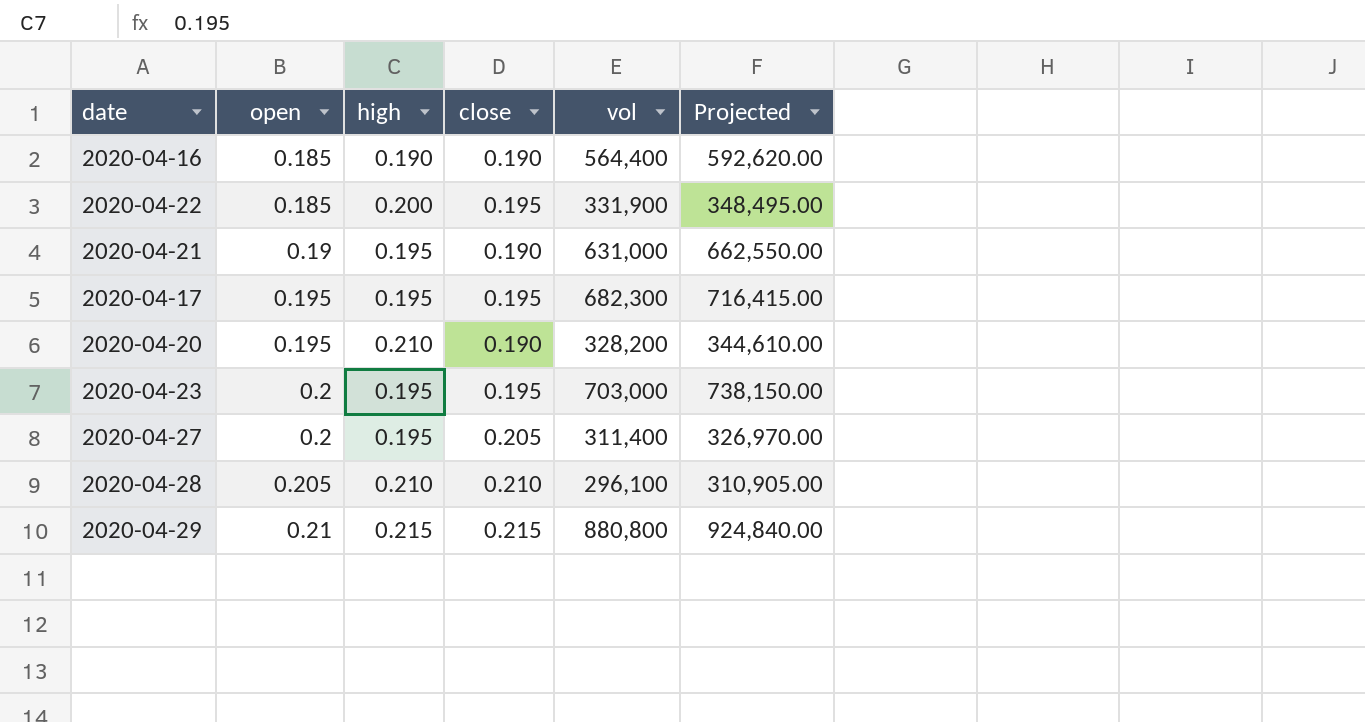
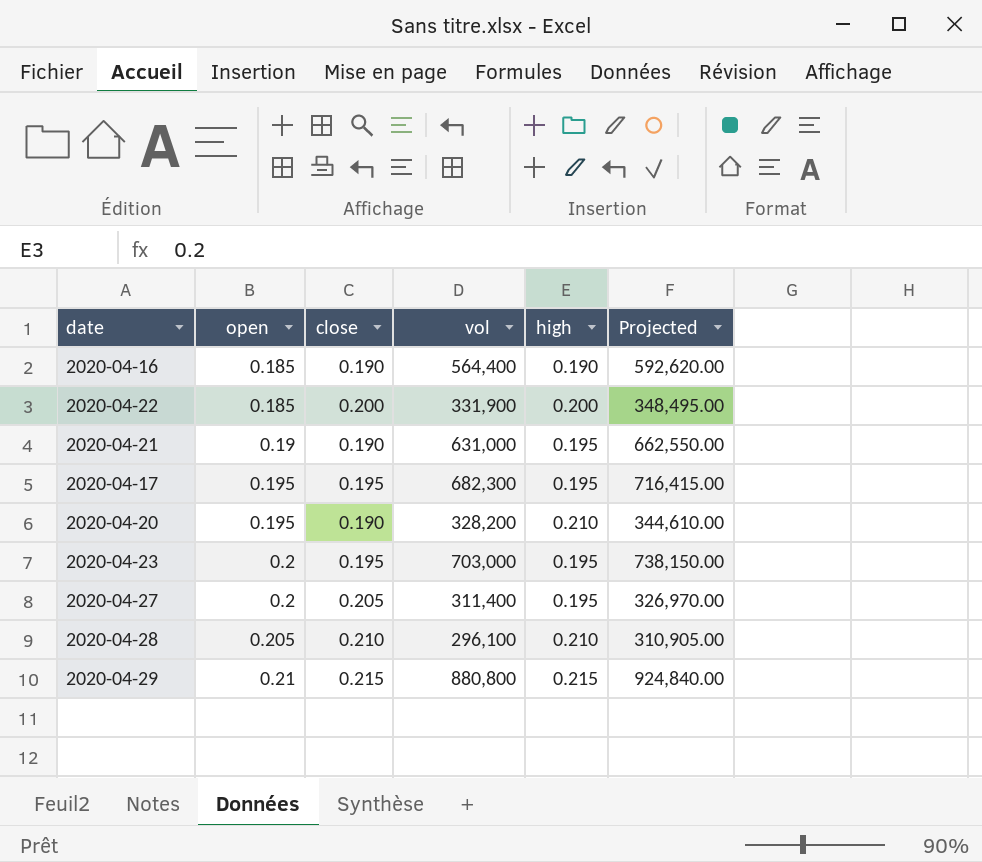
column high | position: 3 -> 5
2020-04-22 | close: 0.195 -> 0.200

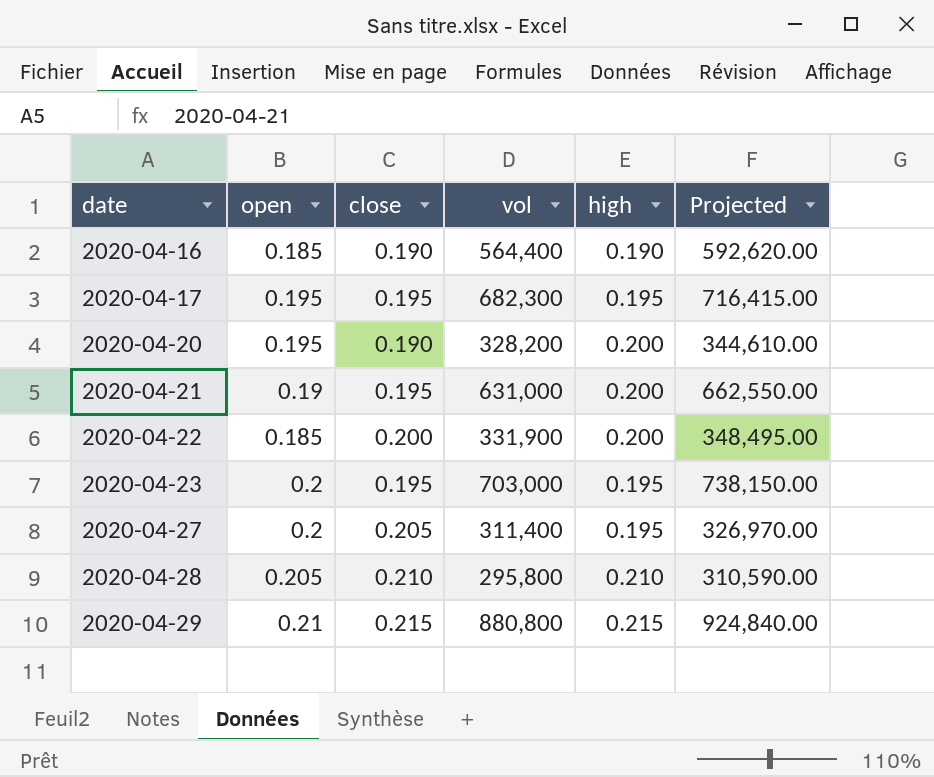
row order: open ascending -> date ascending
2020-04-20 | high: 0.210 -> 0.200
2020-04-21 | close: 0.190 -> 0.195
2020-04-21 | high: 0.195 -> 0.200
2020-04-28 | vol: 296,100 -> 295,800
2020-04-28 | Projected: 310,905.00 -> 310,590.00

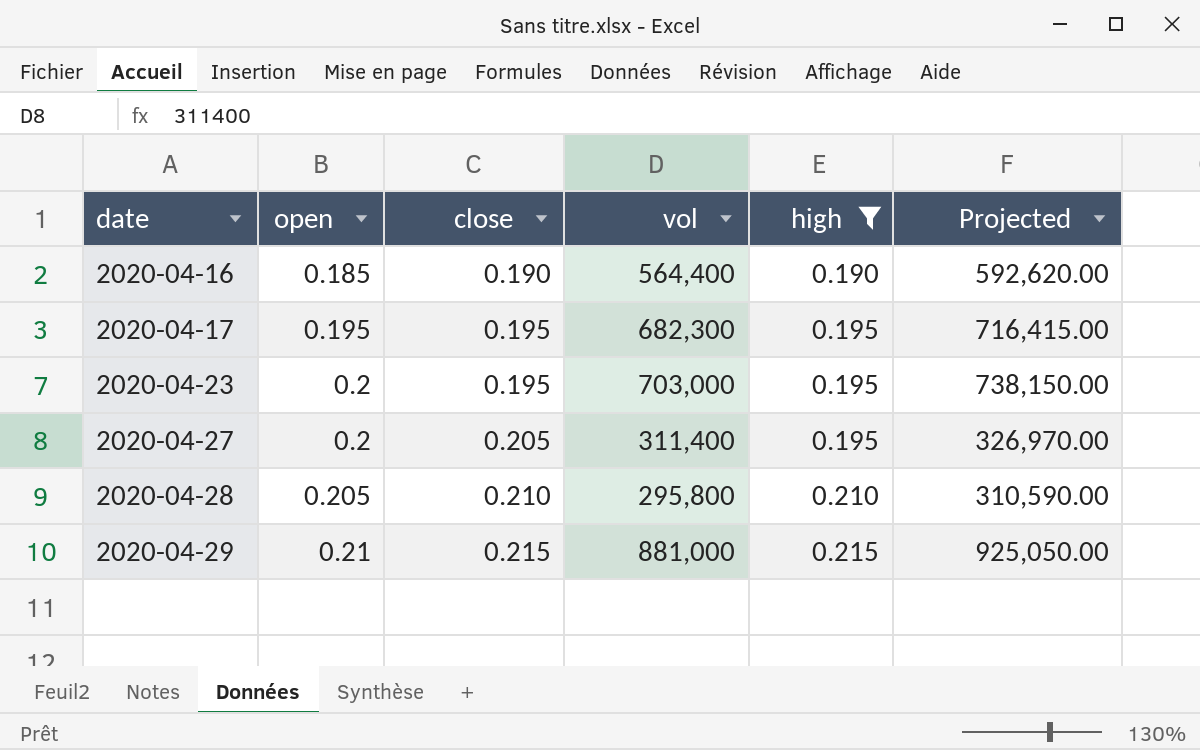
filter: none -> high != 0.200
2020-04-29 | vol: 880,800 -> 881,000
2020-04-29 | Projected: 924,840.00 -> 925,050.00

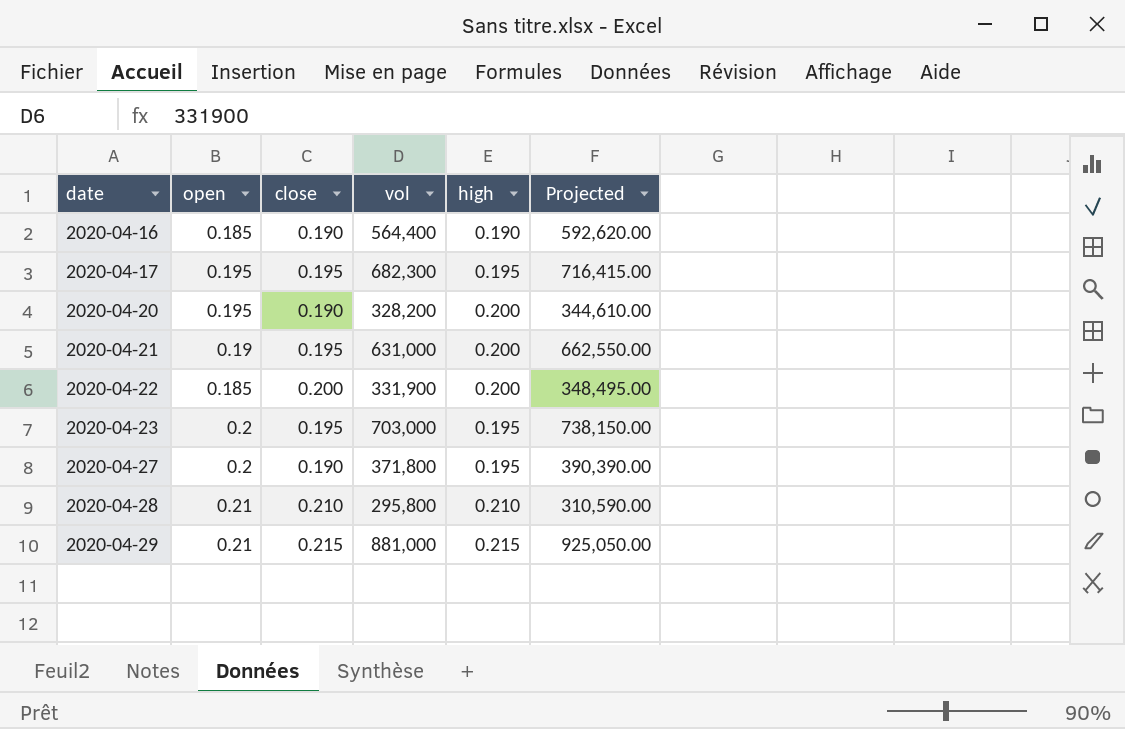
filter: high != 0.200 -> none
2020-04-27 | close: 0.205 -> 0.190
2020-04-27 | vol: 311,400 -> 371,800
2020-04-27 | Projected: 326,970.00 -> 390,390.00
2020-04-28 | open: 0.205 -> 0.21

